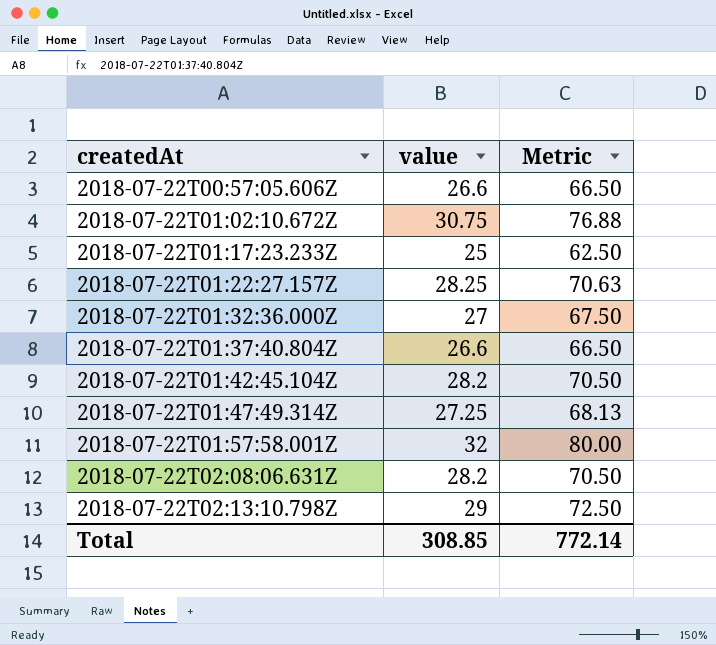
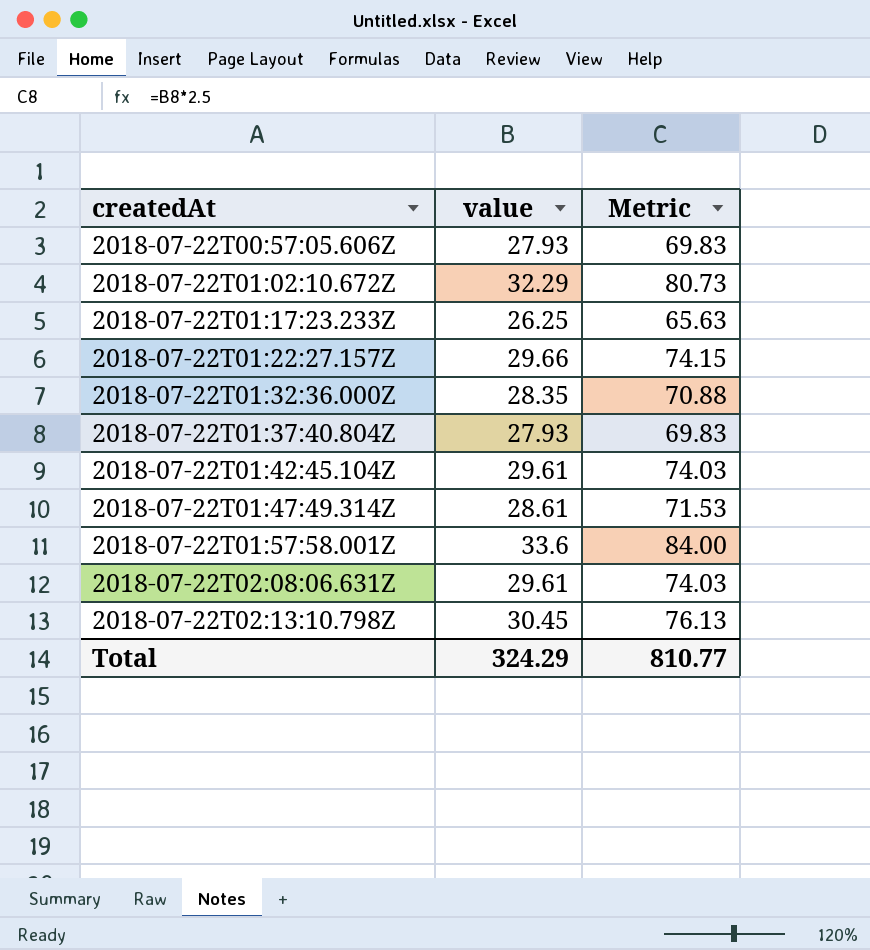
2018-07-22T00:57:05.606Z | value: 26.6 -> 27.93
2018-07-22T00:57:05.606Z | Metric: 66.50 -> 69.83
2018-07-22T01:02:10.672Z | value: 30.75 -> 32.29
2018-07-22T01:02:10.672Z | Metric: 76.88 -> 80.73
2018-07-22T01:17:23.233Z | value: 25 -> 26.25
2018-07-22T01:17:23.233Z | Metric: 62.50 -> 65.63
2018-07-22T01:22:27.157Z | value: 28.25 -> 29.66
2018-07-22T01:22:27.157Z | Metric: 70.63 -> 74.15
2018-07-22T01:32:36.000Z | value: 27 -> 28.35
2018-07-22T01:32:36.000Z | Metric: 67.50 -> 70.88
2018-07-22T01:37:40.804Z | value: 26.6 -> 27.93
2018-07-22T01:37:40.804Z | Metric: 66.50 -> 69.83
2018-07-22T01:42:45.104Z | value: 28.2 -> 29.61
2018-07-22T01:42:45.104Z | Metric: 70.50 -> 74.03
2018-07-22T01:47:49.314Z | value: 27.25 -> 28.61
2018-07-22T01:47:49.314Z | Metric: 68.13 -> 71.53
2018-07-22T01:57:58.001Z | value: 32 -> 33.6
2018-07-22T01:57:58.001Z | Metric: 80.00 -> 84.00
2018-07-22T02:08:06.631Z | value: 28.2 -> 29.61
2018-07-22T02:08:06.631Z | Metric: 70.50 -> 74.03
2018-07-22T02:13:10.798Z | value: 29 -> 30.45
2018-07-22T02:13:10.798Z | Metric: 72.50 -> 76.13
Total | value: 308.85 -> 324.29
Total | Metric: 772.14 -> 810.77

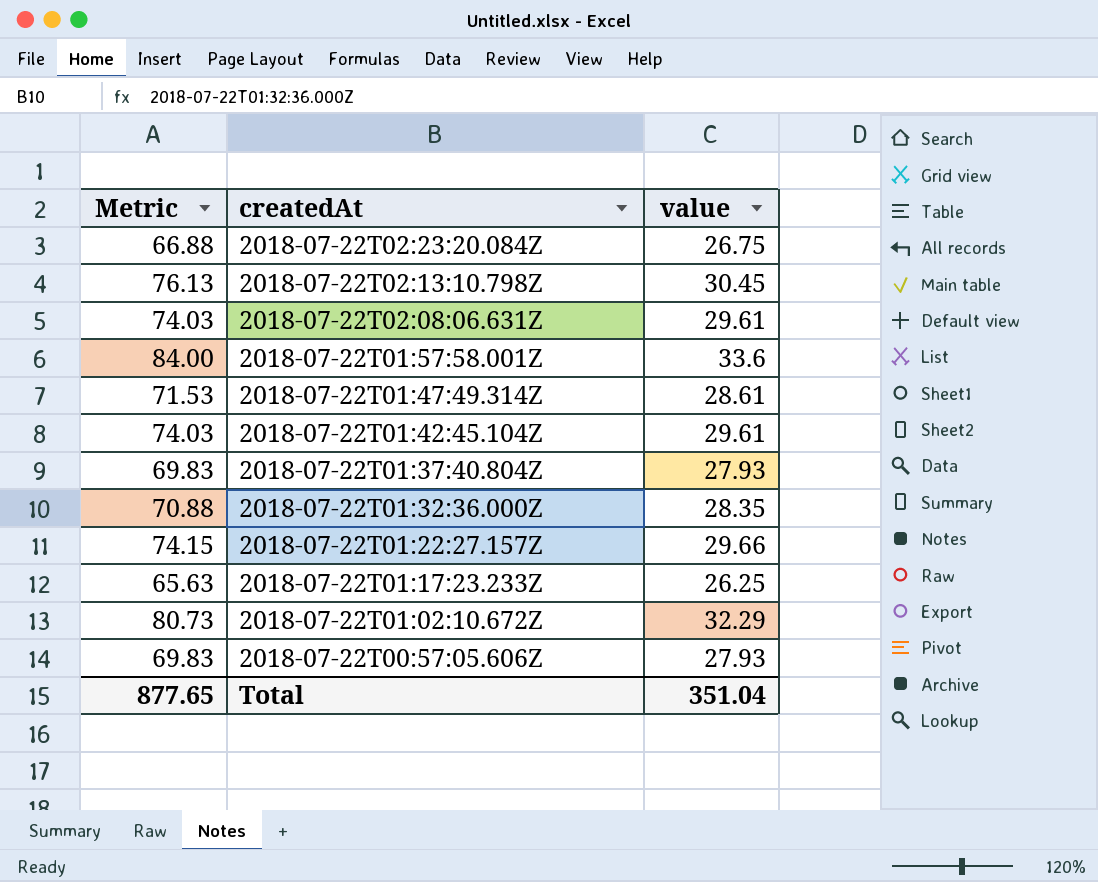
row order: createdAt ascending -> createdAt descending
column Metric | position: 3 -> 1
row 2018-07-22T02:23:20.084Z: none -> 66.88 | 26.75
Total | Metric: 810.77 -> 877.65
Total | value: 324.29 -> 351.04

